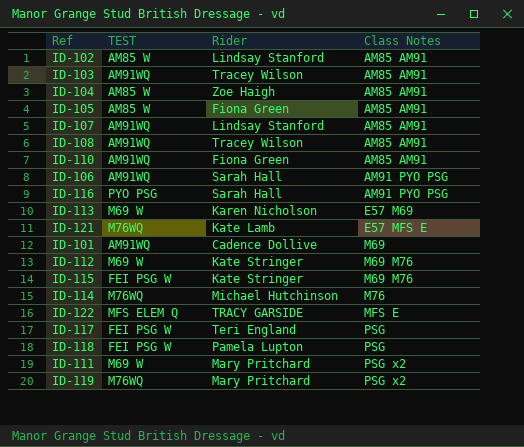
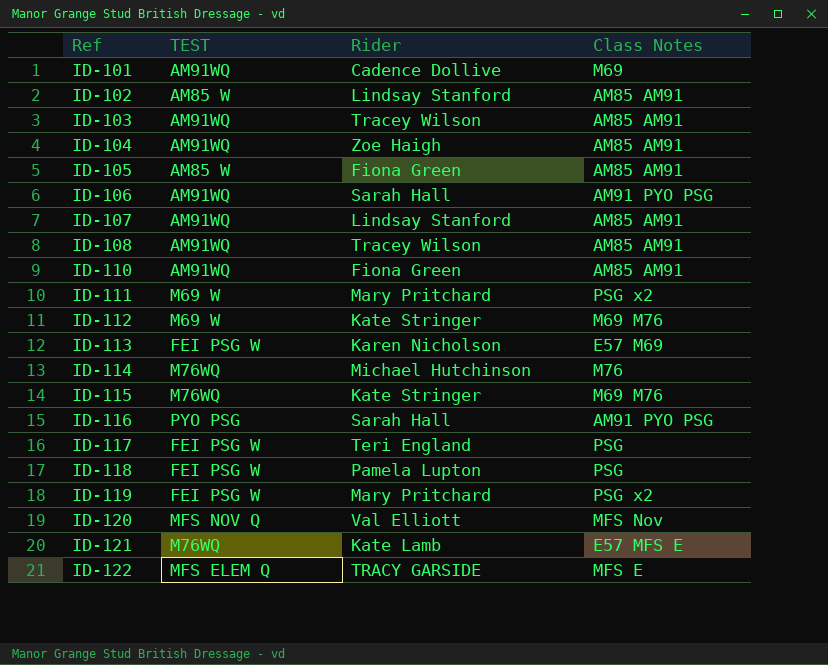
row order: Class Notes ascending -> Ref ascending
ID-104 | TEST: AM85 W -> AM91WQ
ID-113 | TEST: M69 W -> FEI PSG W
ID-115 | TEST: FEI PSG W -> M76WQ
ID-119 | TEST: M76WQ -> FEI PSG W
row ID-120: none -> MFS NOV Q | Val Elliott | MFS Nov

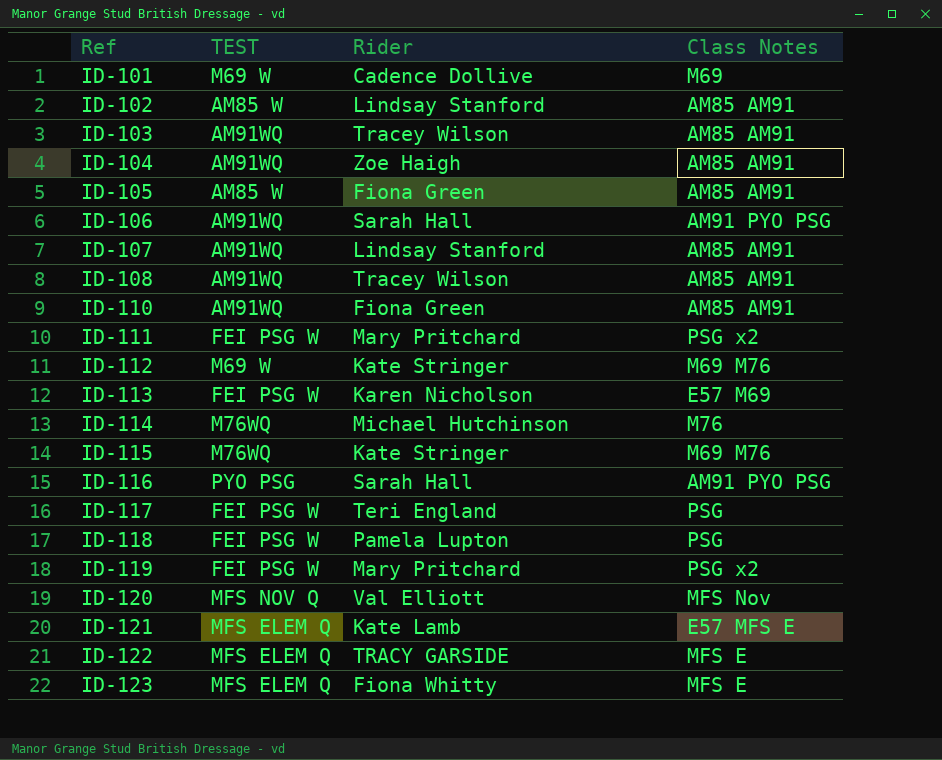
ID-101 | TEST: AM91WQ -> M69 W
ID-111 | TEST: M69 W -> FEI PSG W
ID-121 | TEST: M76WQ -> MFS ELEM Q
row ID-123: none -> MFS ELEM Q | Fiona Whitty | MFS E

